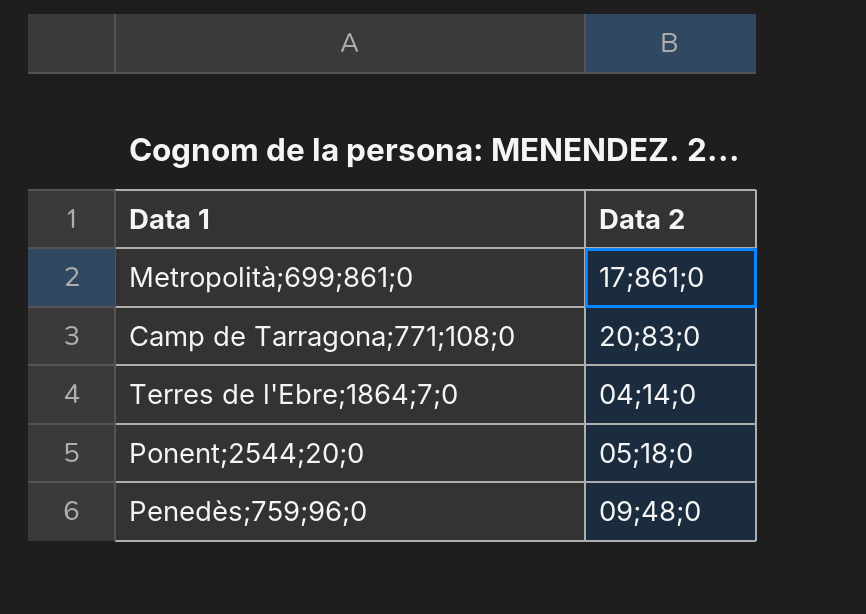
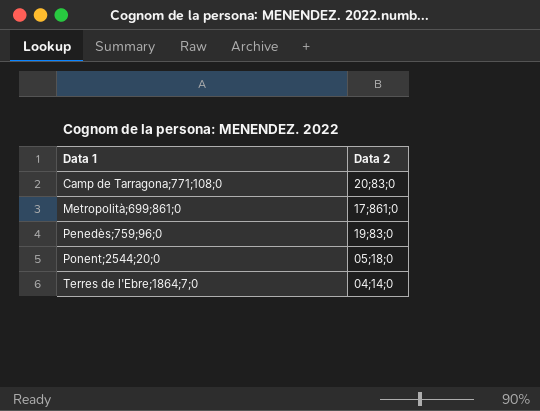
row order: none -> Data 1 ascending
Penedès;759;96;0 | Data 2: 09;48;0 -> 19;83;0

